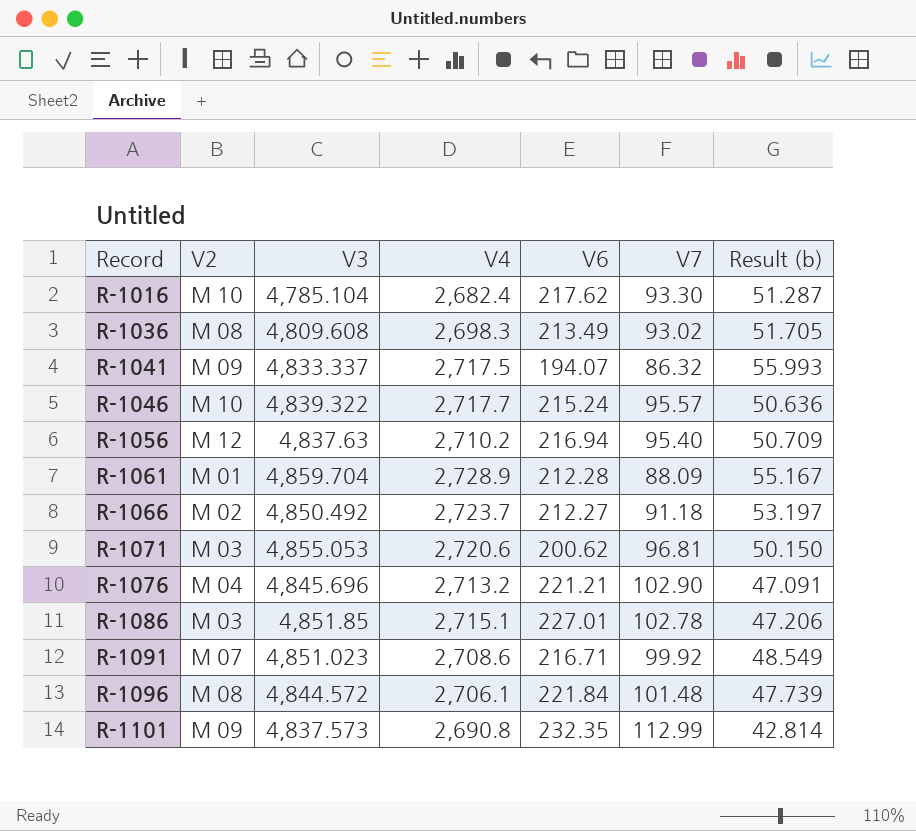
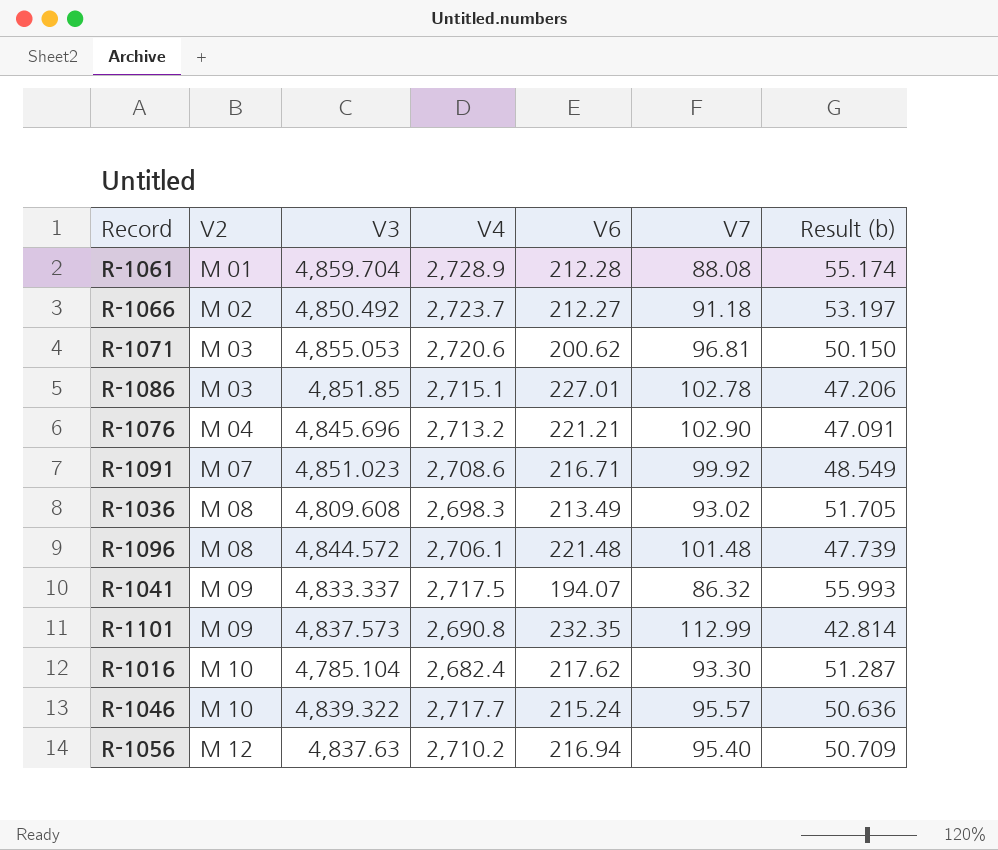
row order: Record ascending -> V2 ascending
R-1061 | V7: 88.09 -> 88.08
R-1061 | Result (b): 55.167 -> 55.174
R-1096 | V6: 221.84 -> 221.48

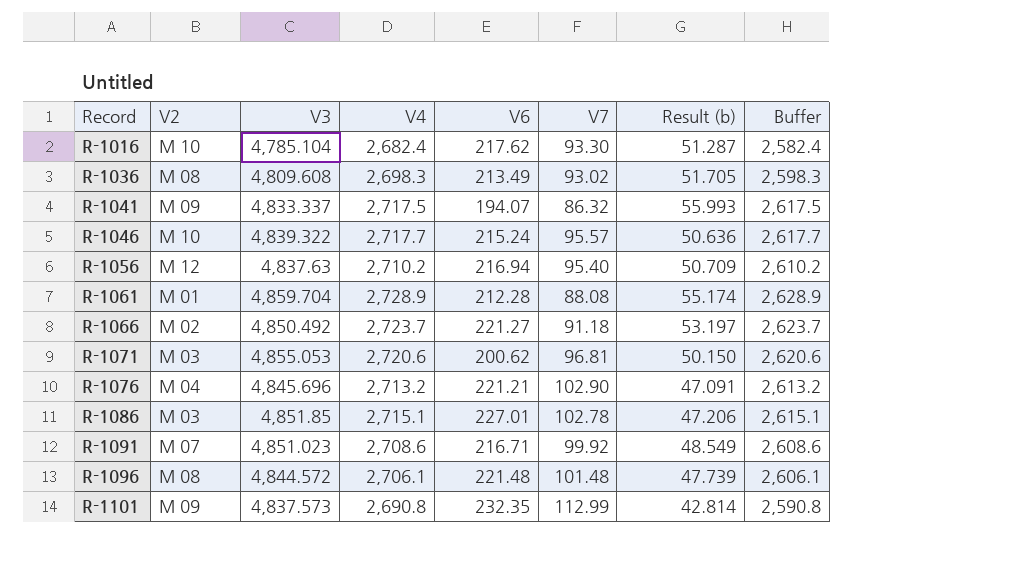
row order: V2 ascending -> Record ascending
column Buffer | formula: none -> [V4] - 100
R-1066 | V6: 212.27 -> 221.27

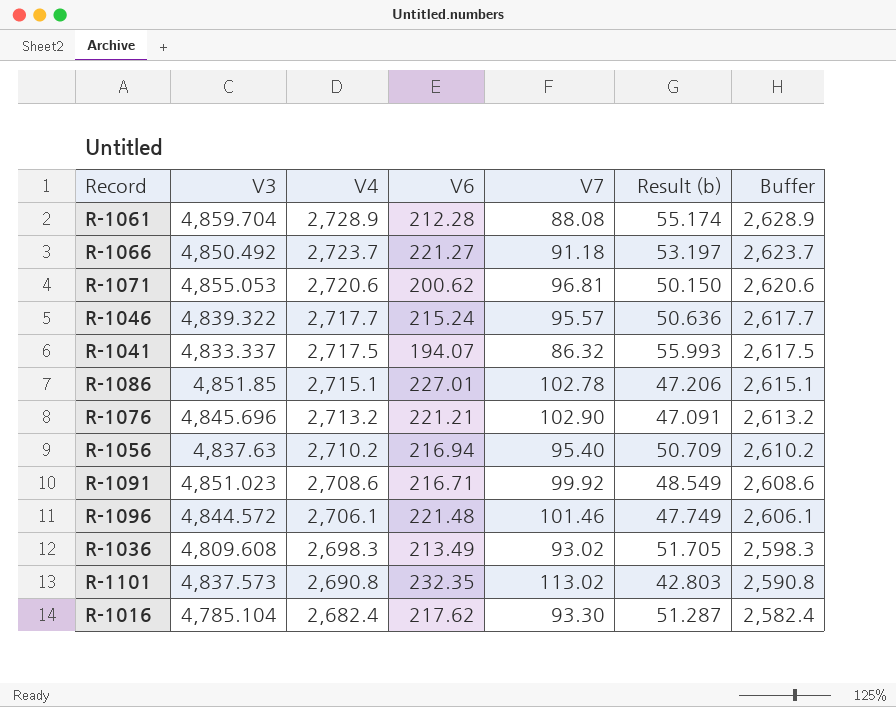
row order: Record ascending -> V4 descending
column V2 | position: 2 -> none
R-1096 | V7: 101.48 -> 101.46
R-1096 | Result (b): 47.739 -> 47.749
R-1101 | V7: 112.99 -> 113.02
R-1101 | Result (b): 42.814 -> 42.803

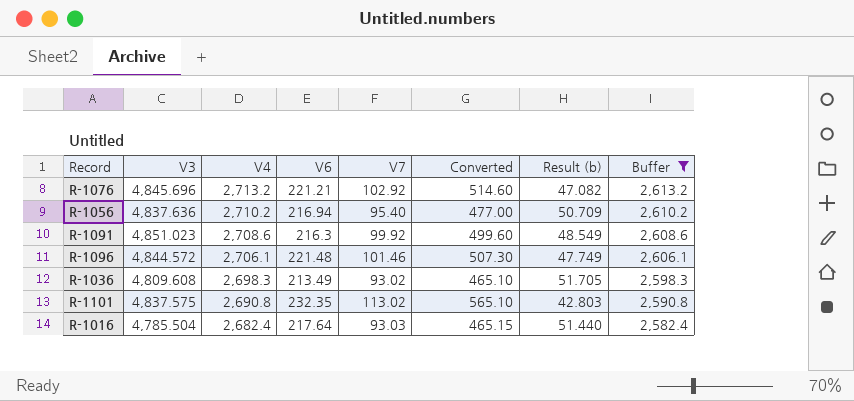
filter: none -> Buffer <= 2,613.2
column Converted | formula: none -> [V7] * 5
R-1076 | V7: 102.90 -> 102.92
R-1076 | Result (b): 47.091 -> 47.082
R-1056 | V3: 4,837.63 -> 4,837.636
R-1091 | V6: 216.71 -> 216.3
R-1101 | V3: 4,837.573 -> 4,837.575
R-1016 | V3: 4,785.104 -> 4,785.504
R-1016 | V6: 217.62 -> 217.64
R-1016 | V7: 93.30 -> 93.03
R-1016 | Result (b): 51.287 -> 51.440

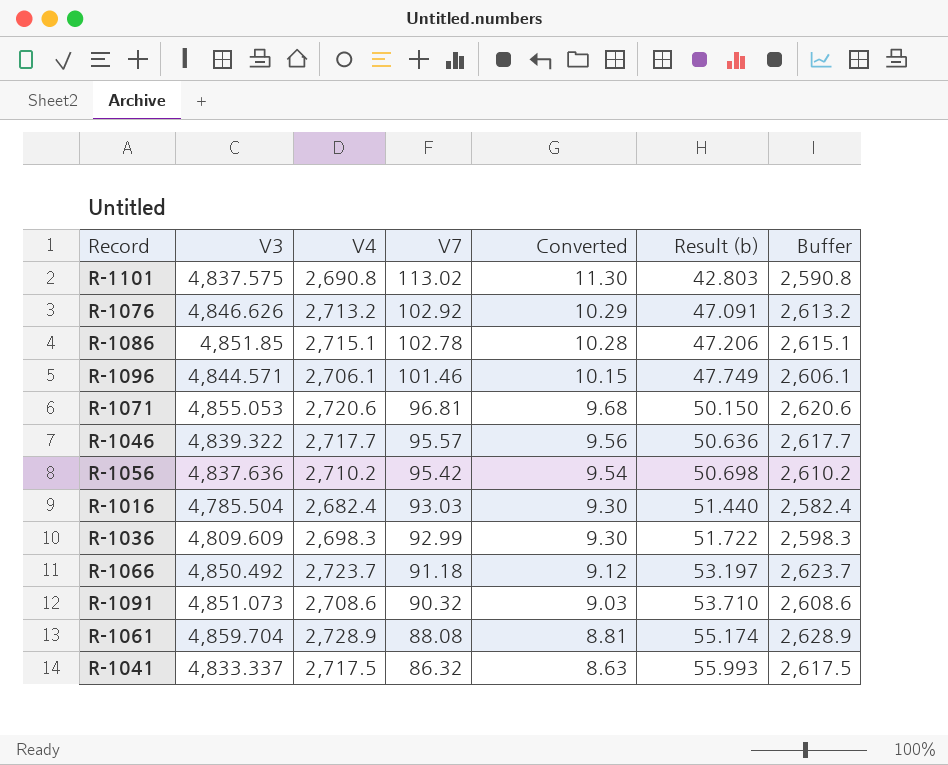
filter: Buffer <= 2,613.2 -> none
row order: V4 descending -> V7 descending
column V6 | position: 4 -> none
column Converted | formula: [V7] * 5 -> [V7] * 0.1
R-1076 | V3: 4,845.696 -> 4,846.626
R-1076 | Result (b): 47.082 -> 47.091
R-1096 | V3: 4,844.572 -> 4,844.571
R-1056 | V7: 95.40 -> 95.42
R-1056 | Result (b): 50.709 -> 50.698
R-1036 | V3: 4,809.608 -> 4,809.609
R-1036 | V7: 93.02 -> 92.99
R-1036 | Result (b): 51.705 -> 51.722
R-1091 | V3: 4,851.023 -> 4,851.073
R-1091 | V7: 99.92 -> 90.32
R-1091 | Result (b): 48.549 -> 53.710

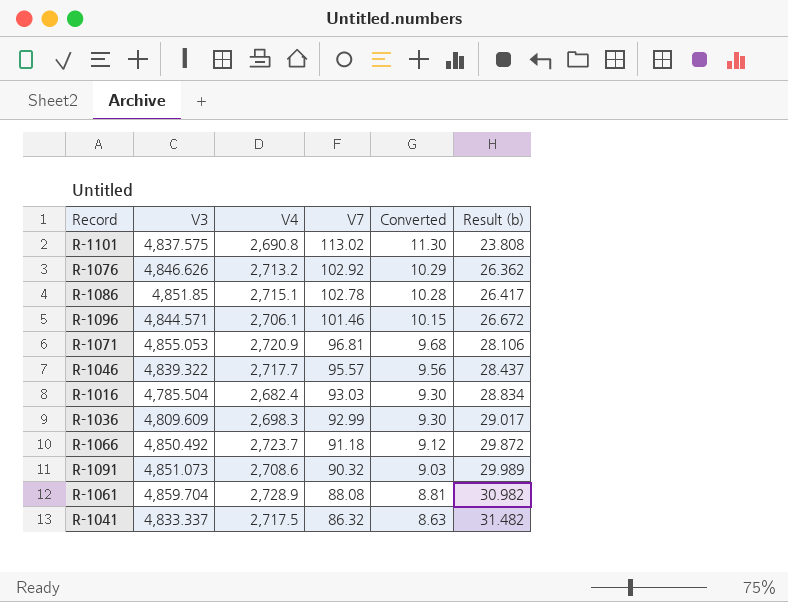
column Buffer | formula: [V4] - 100 -> none
column Result (b) | formula: [V3] / [V7] -> [V4] / [V7]
row R-1056: 4,837.636 | 2,710.2 | 95.42 | 9.54 | 50.698 | 2,610.2 -> none
R-1071 | V4: 2,720.6 -> 2,720.9

